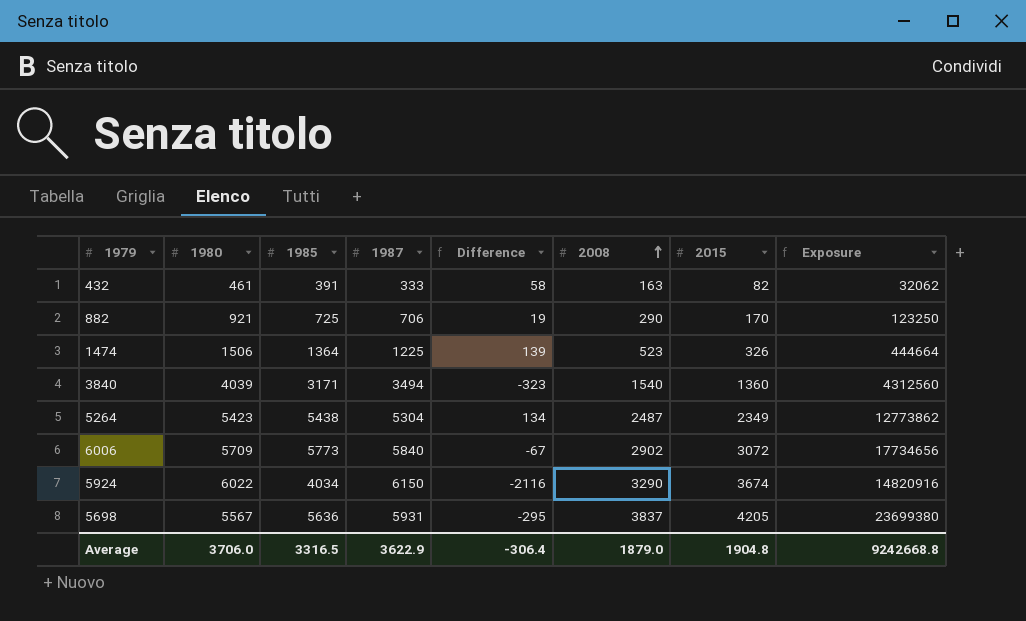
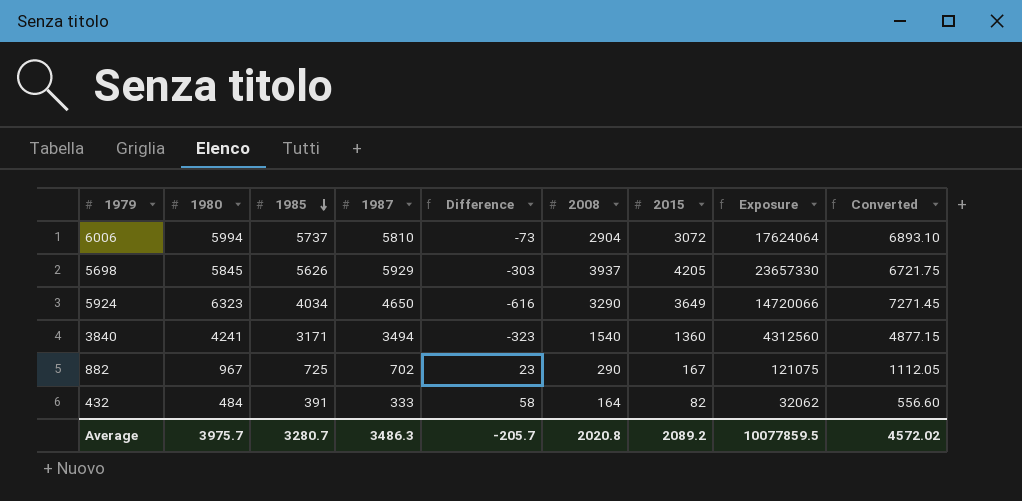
row order: 2008 ascending -> 1985 descending
column Converted | formula: none -> [1980] * 1.15
row 1474: 1506 | 1364 | 1225 | 139 | 523 | 326 | 444664 -> none
row 5264: 5423 | 5438 | 5304 | 134 | 2487 | 2349 | 12773862 -> none
6006 | 1980: 5709 -> 5994
6006 | 1985: 5773 -> 5737
6006 | 1987: 5840 -> 5810
6006 | Difference: -67 -> -73
6006 | 2008: 2902 -> 2904
6006 | Exposure: 17734656 -> 17624064
5698 | 1980: 5567 -> 5845
5698 | 1985: 5636 -> 5626
5698 | 1987: 5931 -> 5929
5698 | Difference: -295 -> -303
5698 | 2008: 3837 -> 3937
5698 | Exposure: 23699380 -> 23657330
5924 | 1980: 6022 -> 6323
5924 | 1987: 6150 -> 4650
5924 | Difference: -2116 -> -616
5924 | 2015: 3674 -> 3649
5924 | Exposure: 14820916 -> 14720066
3840 | 1980: 4039 -> 4241
882 | 1980: 921 -> 967
882 | 1987: 706 -> 702
882 | Difference: 19 -> 23
882 | 2015: 170 -> 167
882 | Exposure: 123250 -> 121075
432 | 1980: 461 -> 484
432 | 2008: 163 -> 164
Average | 1980: 3706.0 -> 3975.7
Average | 1985: 3316.5 -> 3280.7
Average | 1987: 3622.9 -> 3486.3
Average | Difference: -306.4 -> -205.7
Average | 2008: 1879.0 -> 2020.8
Average | 2015: 1904.8 -> 2089.2
Average | Exposure: 9242668.8 -> 10077859.5

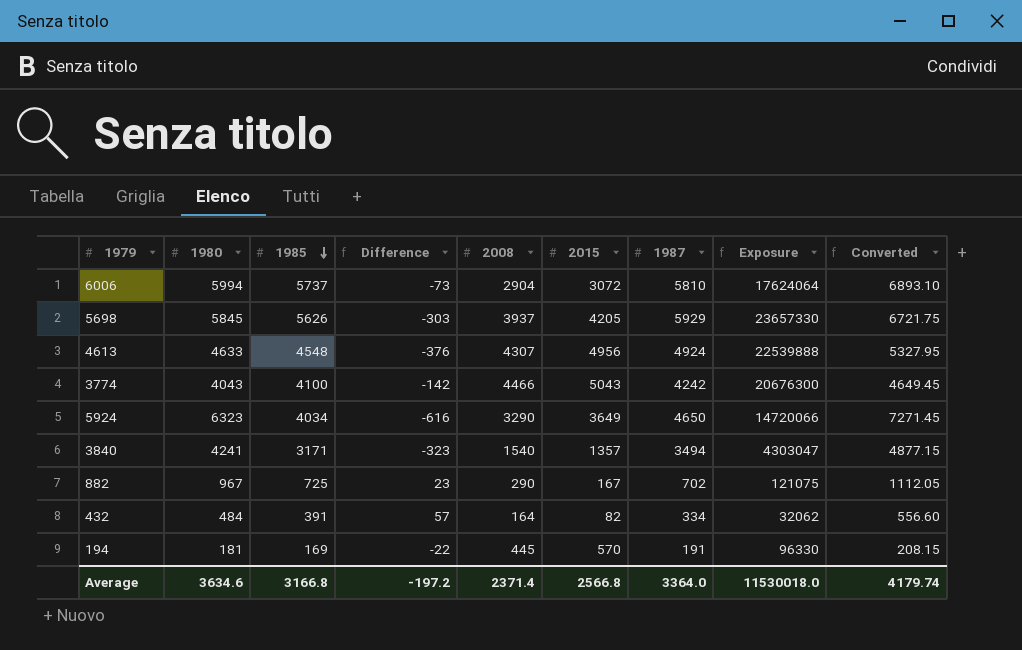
column 1987 | position: 4 -> 7
row 4613: none -> 4633 | 4548 | -376 | 4307 | 4956 | 4924 | 22539888 | 5327.95
row 3774: none -> 4043 | 4100 | -142 | 4466 | 5043 | 4242 | 20676300 | 4649.45
3840 | 2015: 1360 -> 1357
3840 | Exposure: 4312560 -> 4303047
432 | Difference: 58 -> 57
432 | 1987: 333 -> 334
row 194: none -> 181 | 169 | -22 | 445 | 570 | 191 | 96330 | 208.15
Average | 1980: 3975.7 -> 3634.6
Average | 1985: 3280.7 -> 3166.8
Average | Difference: -205.7 -> -197.2
Average | 2008: 2020.8 -> 2371.4
Average | 2015: 2089.2 -> 2566.8
Average | 1987: 3486.3 -> 3364.0
Average | Exposure: 10077859.5 -> 11530018.0
Average | Converted: 4572.02 -> 4179.74

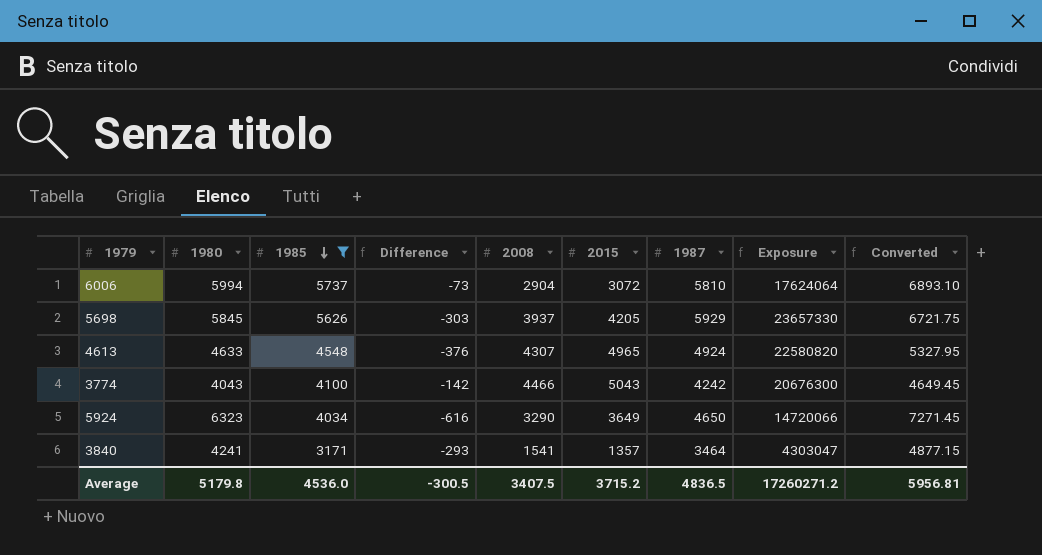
filter: none -> 1985 >= 3171
4613 | 2015: 4956 -> 4965
4613 | Exposure: 22539888 -> 22580820
3840 | Difference: -323 -> -293
3840 | 2008: 1540 -> 1541
3840 | 1987: 3494 -> 3464
Average | 1980: 3634.6 -> 5179.8
Average | 1985: 3166.8 -> 4536.0
Average | Difference: -197.2 -> -300.5
Average | 2008: 2371.4 -> 3407.5
Average | 2015: 2566.8 -> 3715.2
Average | 1987: 3364.0 -> 4836.5
Average | Exposure: 11530018.0 -> 17260271.2
Average | Converted: 4179.74 -> 5956.81

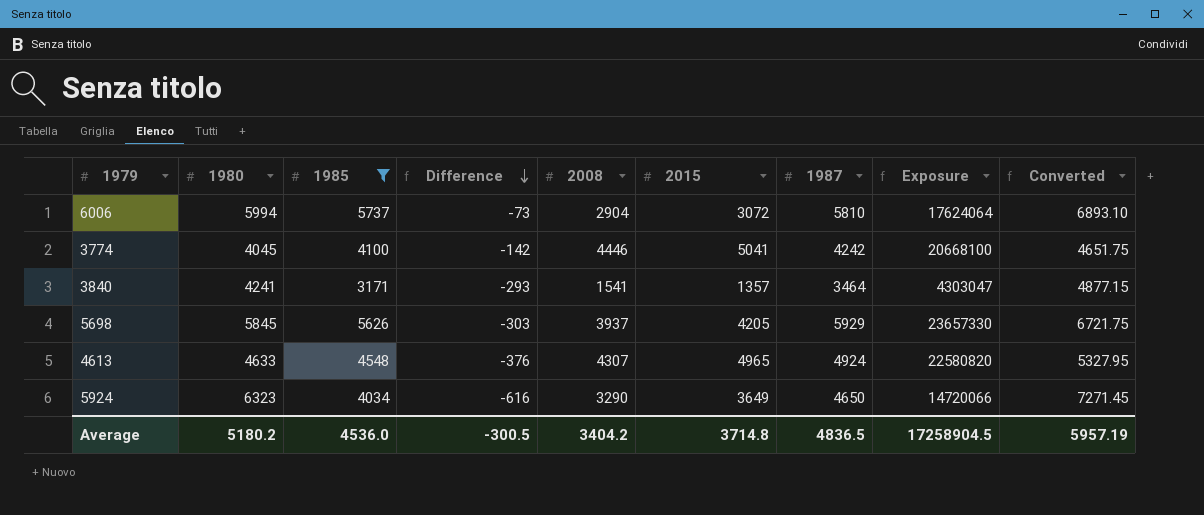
row order: 1985 descending -> Difference descending
3774 | 1980: 4043 -> 4045
3774 | 2008: 4466 -> 4446
3774 | 2015: 5043 -> 5041
3774 | Exposure: 20676300 -> 20668100
3774 | Converted: 4649.45 -> 4651.75
Average | 1980: 5179.8 -> 5180.2
Average | 2008: 3407.5 -> 3404.2
Average | 2015: 3715.2 -> 3714.8
Average | Exposure: 17260271.2 -> 17258904.5
Average | Converted: 5956.81 -> 5957.19

